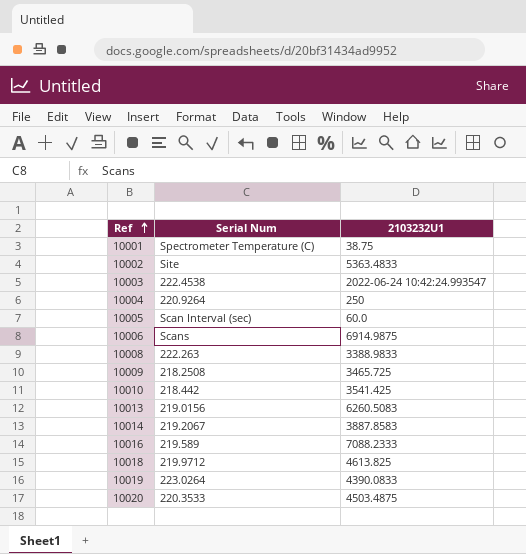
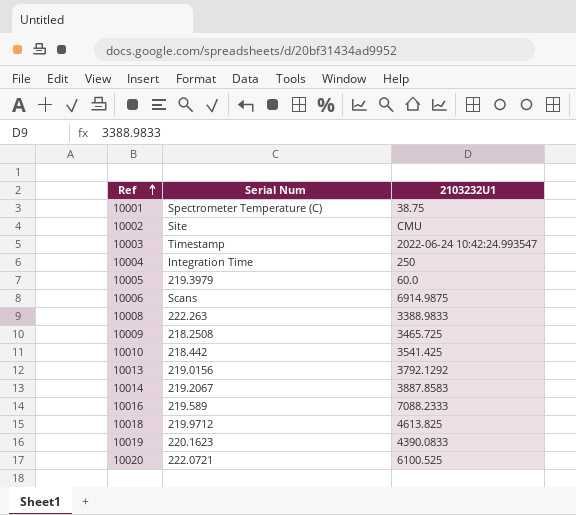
10002 | 2103232U1: 5363.4833 -> CMU
10003 | Serial Num: 222.4538 -> Timestamp
10004 | Serial Num: 220.9264 -> Integration Time
10005 | Serial Num: Scan Interval (sec) -> 219.3979
10013 | 2103232U1: 6260.5083 -> 3792.1292
10019 | Serial Num: 223.0264 -> 220.1623
10020 | Serial Num: 220.3533 -> 222.0721
10020 | 2103232U1: 4503.4875 -> 6100.525

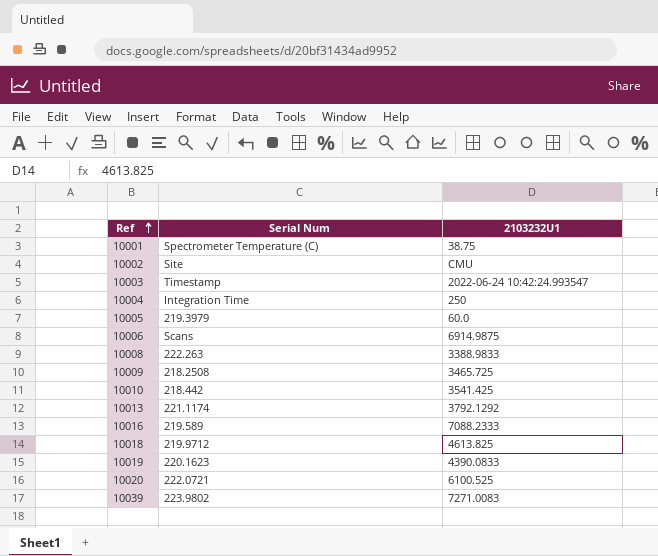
row 10014: 219.2067 | 3887.8583 -> none
10013 | Serial Num: 219.0156 -> 221.1174
row 10039: none -> 223.9802 | 7271.0083

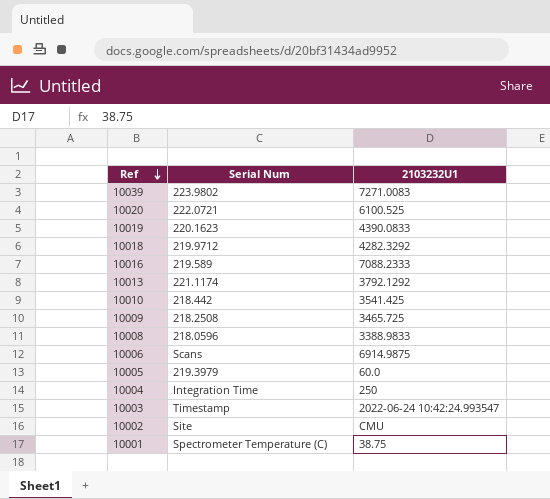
row order: Ref ascending -> Ref descending
10018 | 2103232U1: 4613.825 -> 4282.3292
10008 | Serial Num: 222.263 -> 218.0596

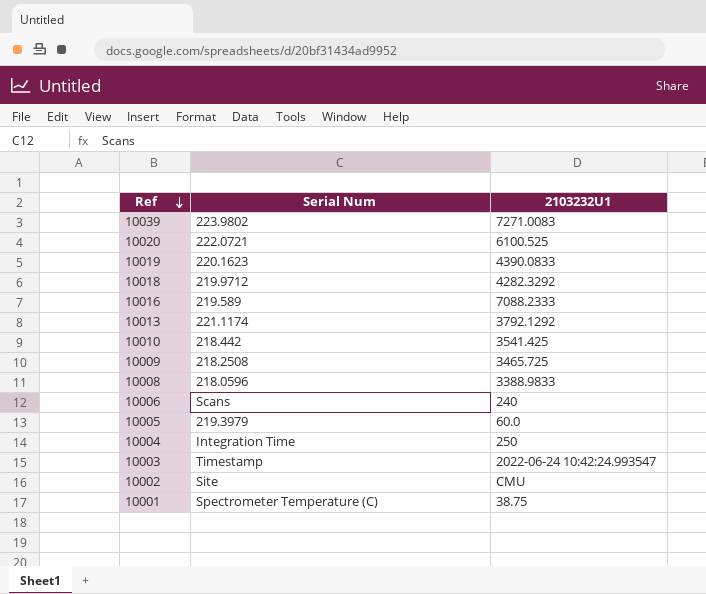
10006 | 2103232U1: 6914.9875 -> 240

